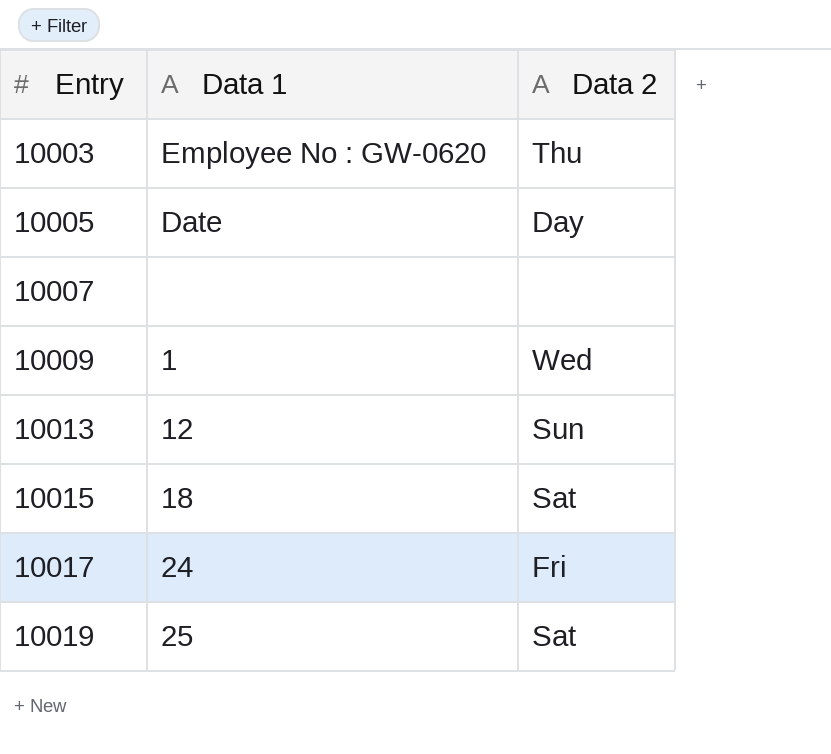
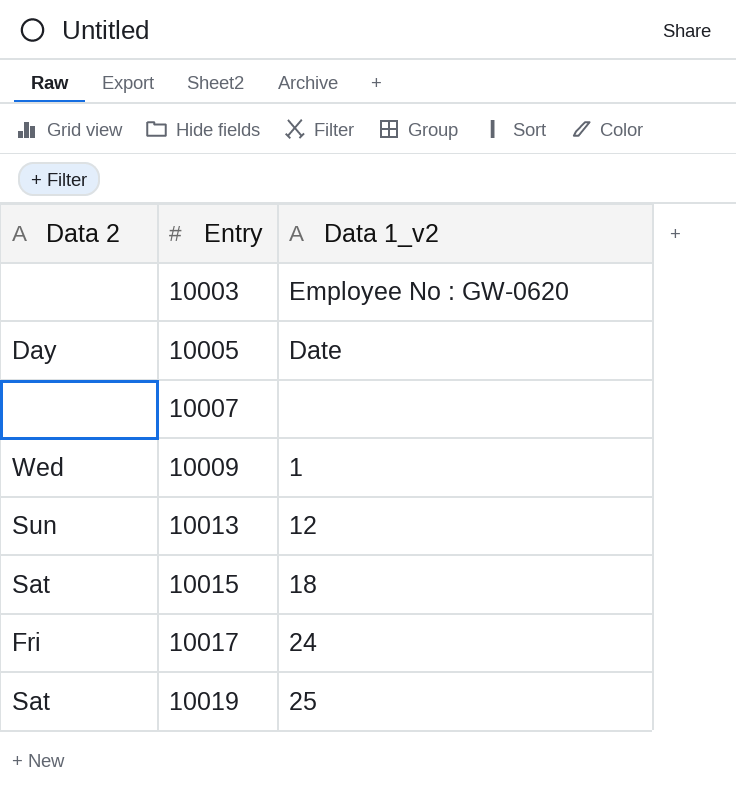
column Data 2 | position: 3 -> 1
column name: Data 1 -> Data 1_v2
10003 | Data 2: Thu -> none

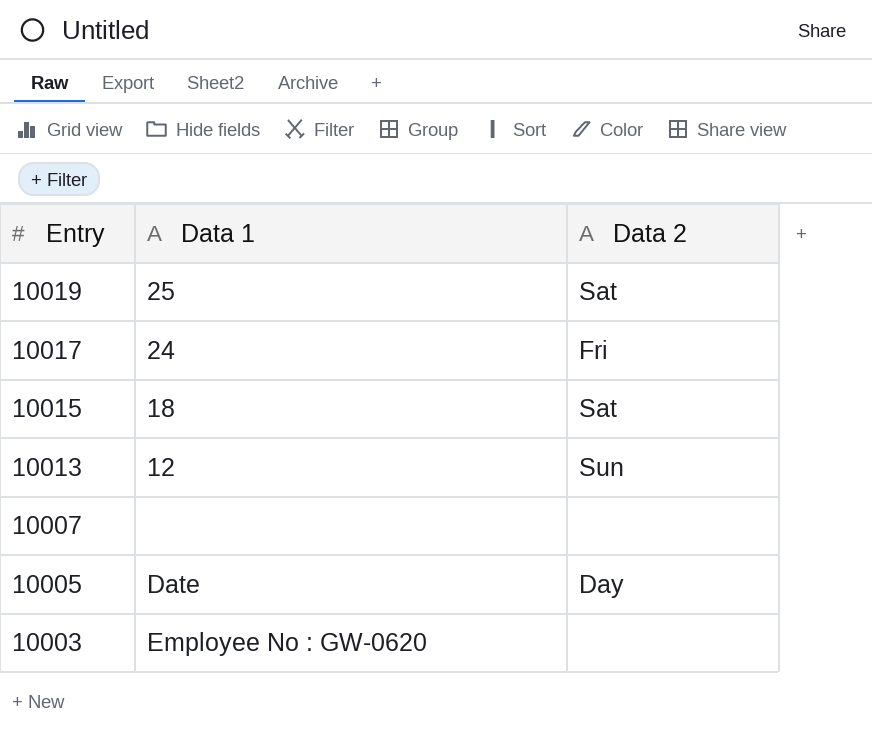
row order: Entry ascending -> Entry descending
column name: Data 1_v2 -> Data 1
column Data 2 | position: 1 -> 3
row 10009: Wed | 1 -> none

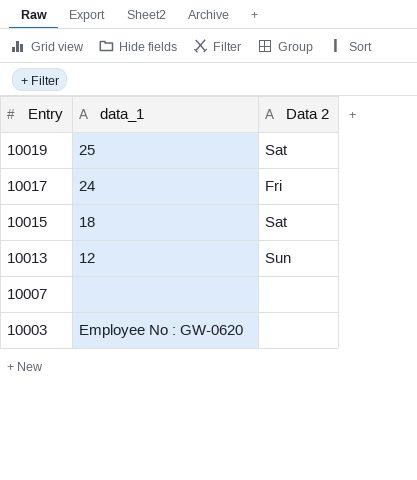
column name: Data 1 -> data_1
row 10005: Date | Day -> none

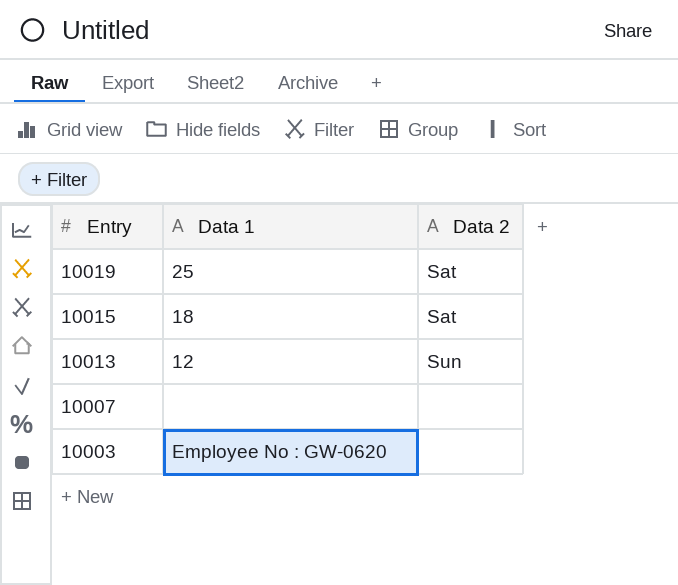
column name: data_1 -> Data 1
row 10017: 24 | Fri -> none

